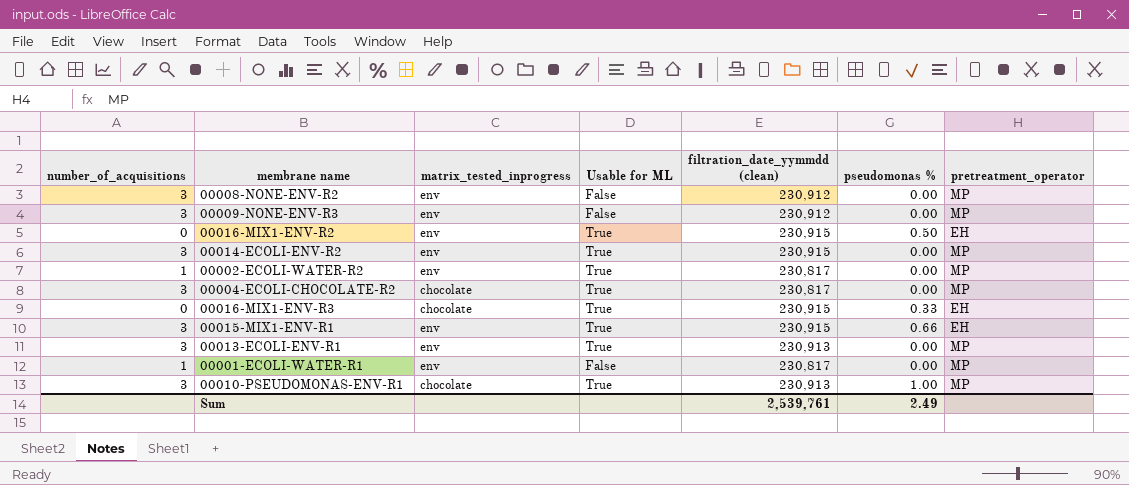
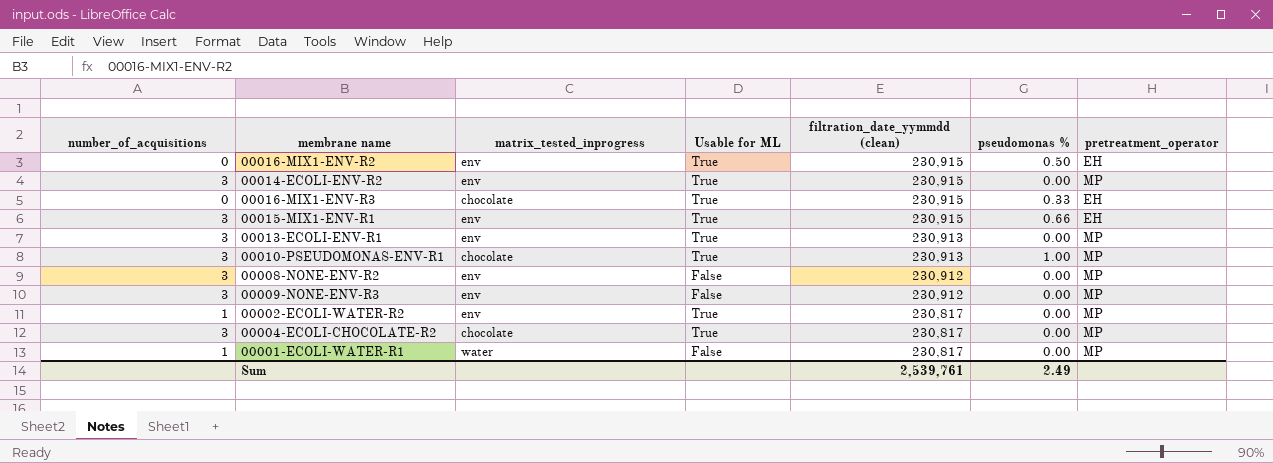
row order: none -> filtration_date_yymmdd (clean) descending
00001-ECOLI-WATER-R1 | matrix_tested_inprogress: env -> water

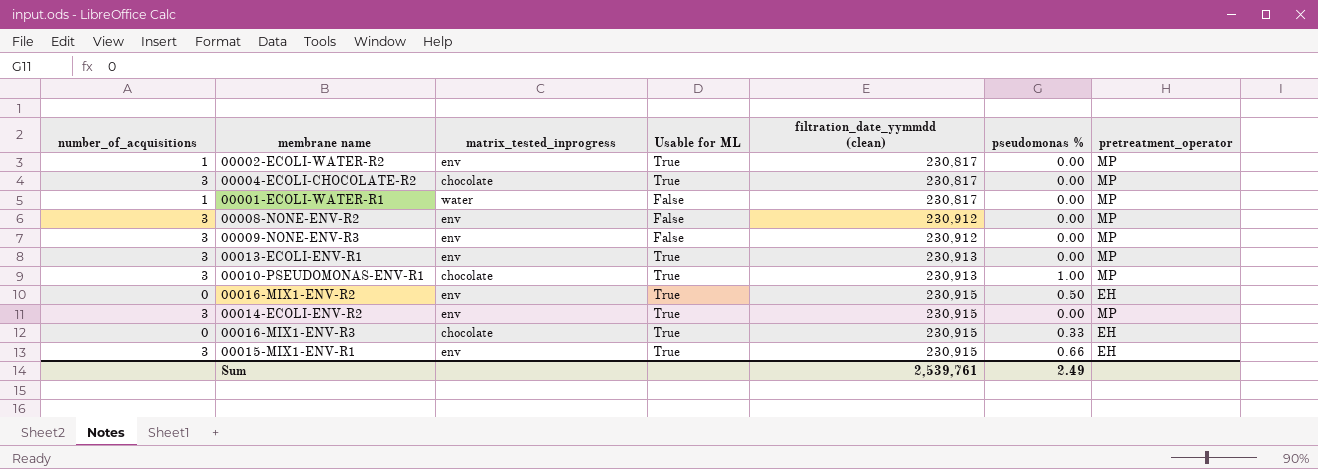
row order: filtration_date_yymmdd (clean) descending -> filtration_date_yymmdd (clean) ascending

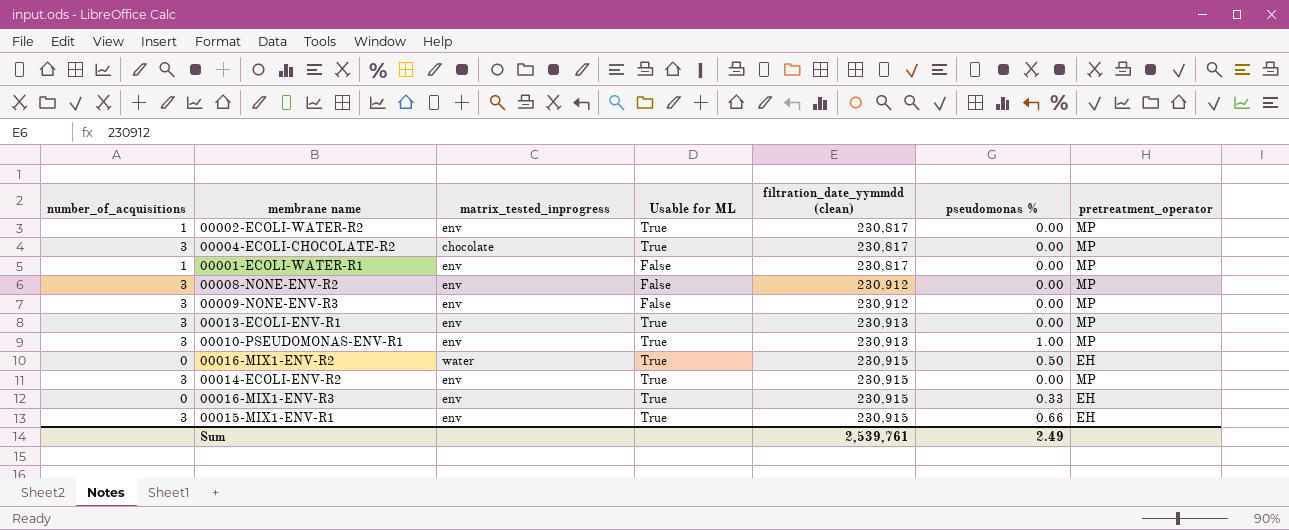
00001-ECOLI-WATER-R1 | matrix_tested_inprogress: water -> env
00010-PSEUDOMONAS-ENV-R1 | matrix_tested_inprogress: chocolate -> env
00016-MIX1-ENV-R2 | matrix_tested_inprogress: env -> water
00016-MIX1-ENV-R3 | matrix_tested_inprogress: chocolate -> env

